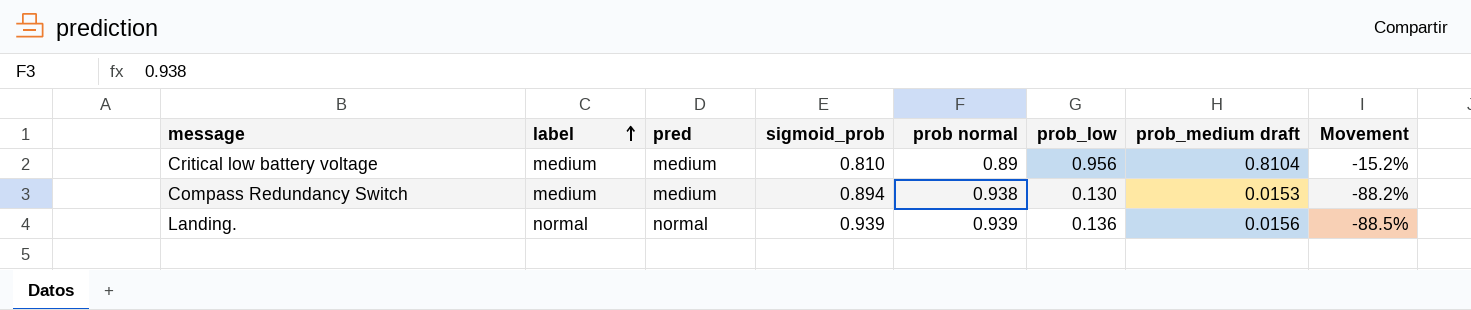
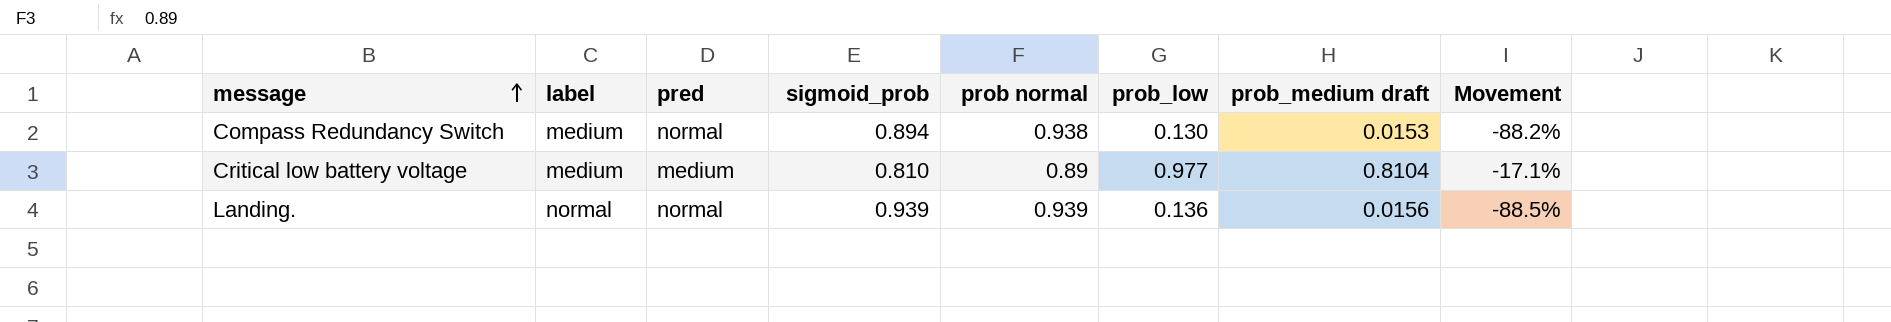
row order: label ascending -> message ascending
Compass Redundancy Switch | pred: medium -> normal
Critical low battery voltage | prob_low: 0.956 -> 0.977
Critical low battery voltage | Movement: -15.2% -> -17.1%

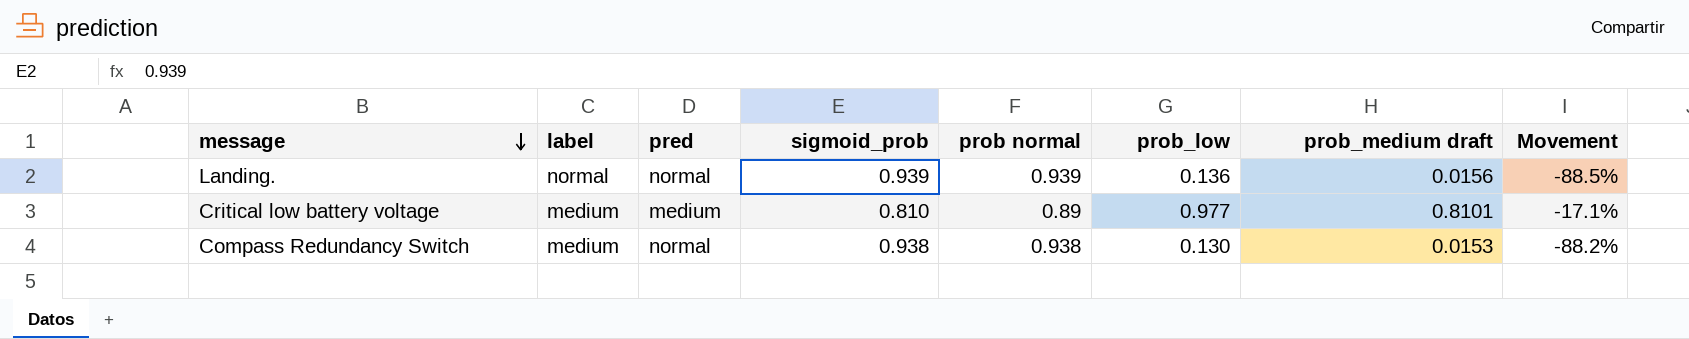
row order: message ascending -> message descending
Critical low battery voltage | prob_medium draft: 0.8104 -> 0.8101
Compass Redundancy Switch | sigmoid_prob: 0.894 -> 0.938

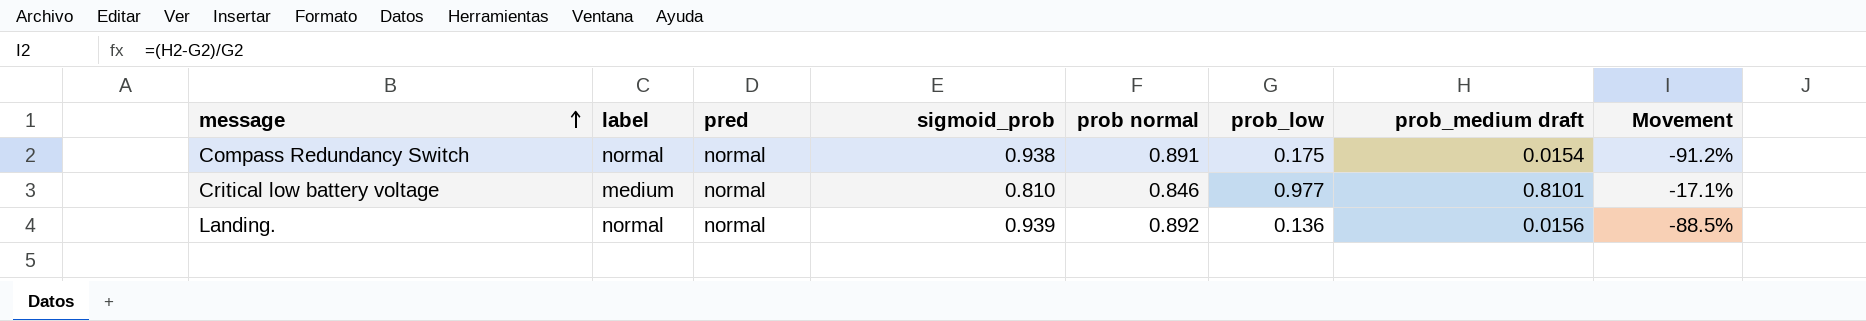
row order: message descending -> message ascending
Compass Redundancy Switch | label: medium -> normal
Compass Redundancy Switch | prob normal: 0.938 -> 0.891
Compass Redundancy Switch | prob_low: 0.130 -> 0.175
Compass Redundancy Switch | prob_medium draft: 0.0153 -> 0.0154
Compass Redundancy Switch | Movement: -88.2% -> -91.2%
Critical low battery voltage | pred: medium -> normal
Critical low battery voltage | prob normal: 0.89 -> 0.846
Landing. | prob normal: 0.939 -> 0.892

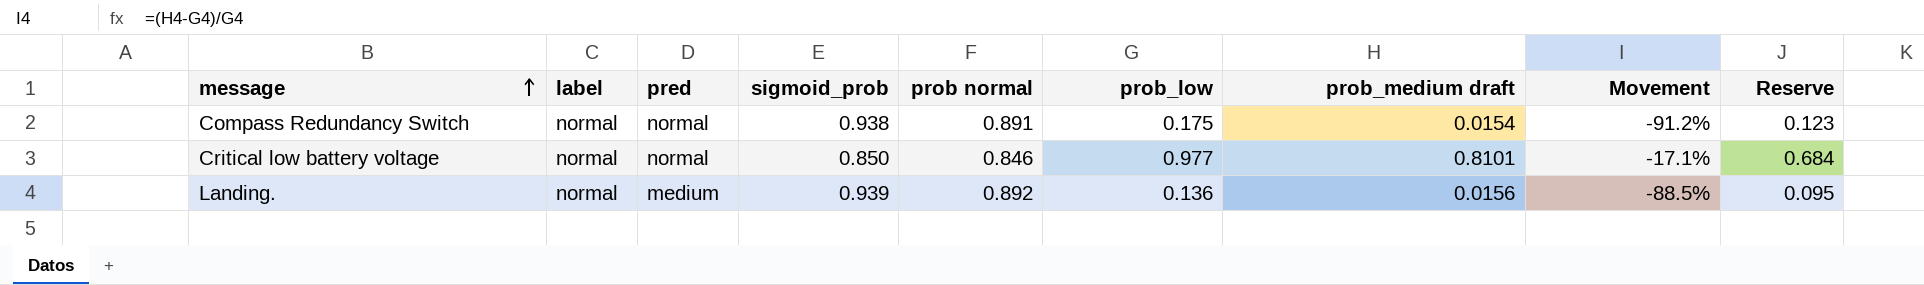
column Reserve | formula: none -> [prob_low] * 0.7
Critical low battery voltage | label: medium -> normal
Critical low battery voltage | sigmoid_prob: 0.810 -> 0.850
Landing. | pred: normal -> medium

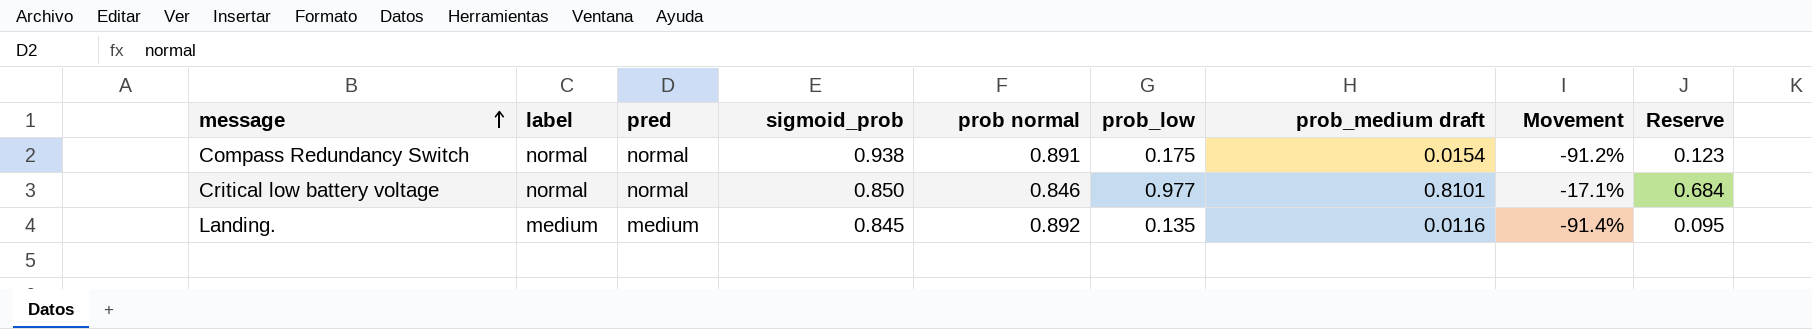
Landing. | label: normal -> medium
Landing. | sigmoid_prob: 0.939 -> 0.845
Landing. | prob_low: 0.136 -> 0.135
Landing. | prob_medium draft: 0.0156 -> 0.0116
Landing. | Movement: -88.5% -> -91.4%

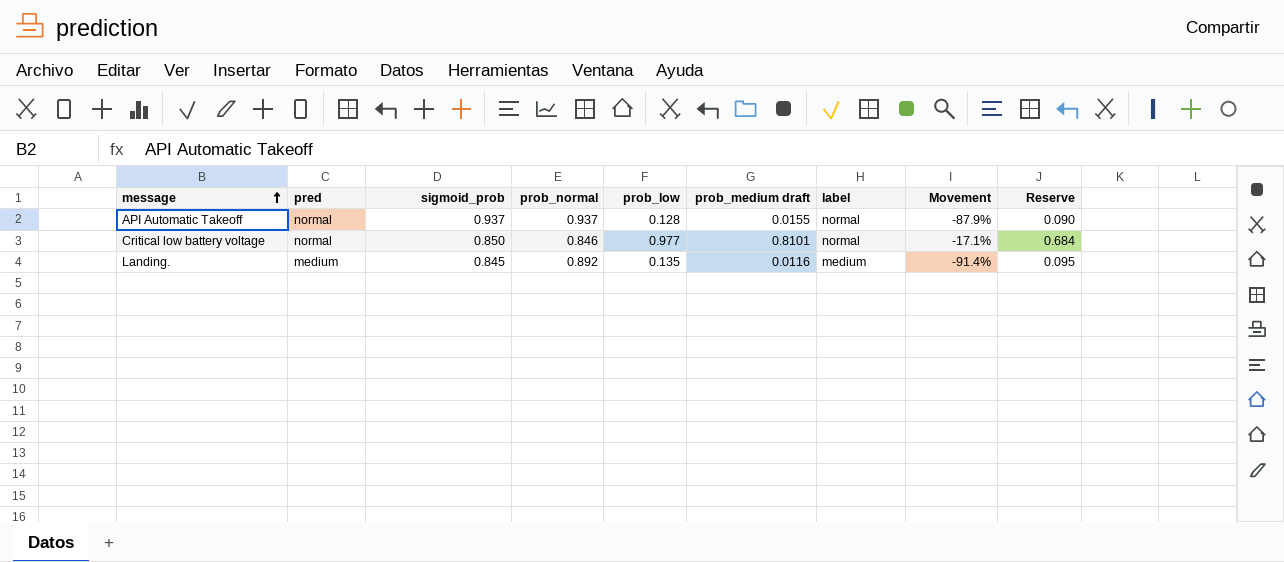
column name: prob normal -> prob_normal
column label | position: 2 -> 7
row Compass Redundancy Switch: normal | normal | 0.938 | 0.891 | 0.175 | 0.0154 | -91.2% | 0.123 -> none
row API Automatic Takeoff: none -> normal | 0.937 | 0.937 | 0.128 | 0.0155 | normal | -87.9% | 0.090

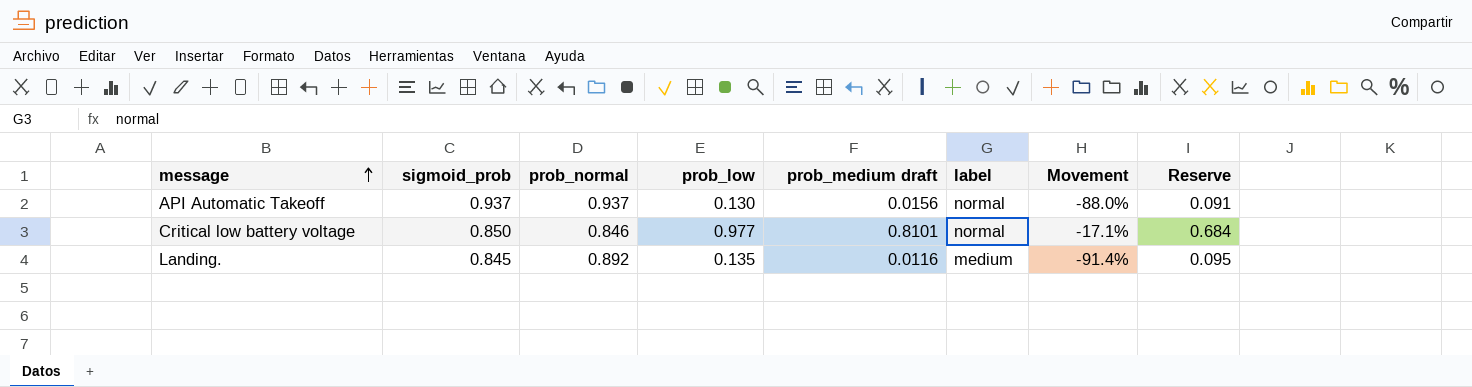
column pred | position: 2 -> none
API Automatic Takeoff | prob_low: 0.128 -> 0.130
API Automatic Takeoff | prob_medium draft: 0.0155 -> 0.0156
API Automatic Takeoff | Movement: -87.9% -> -88.0%
API Automatic Takeoff | Reserve: 0.090 -> 0.091

